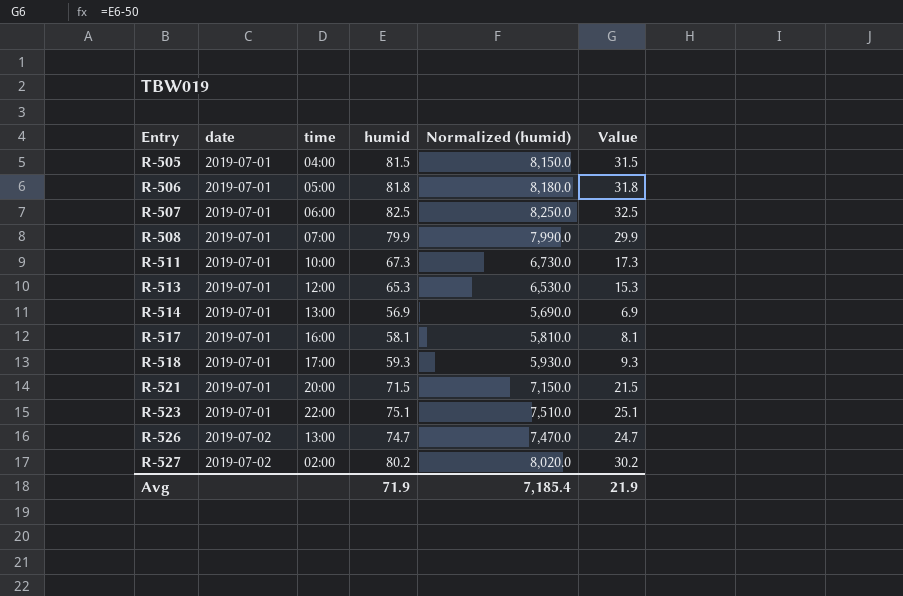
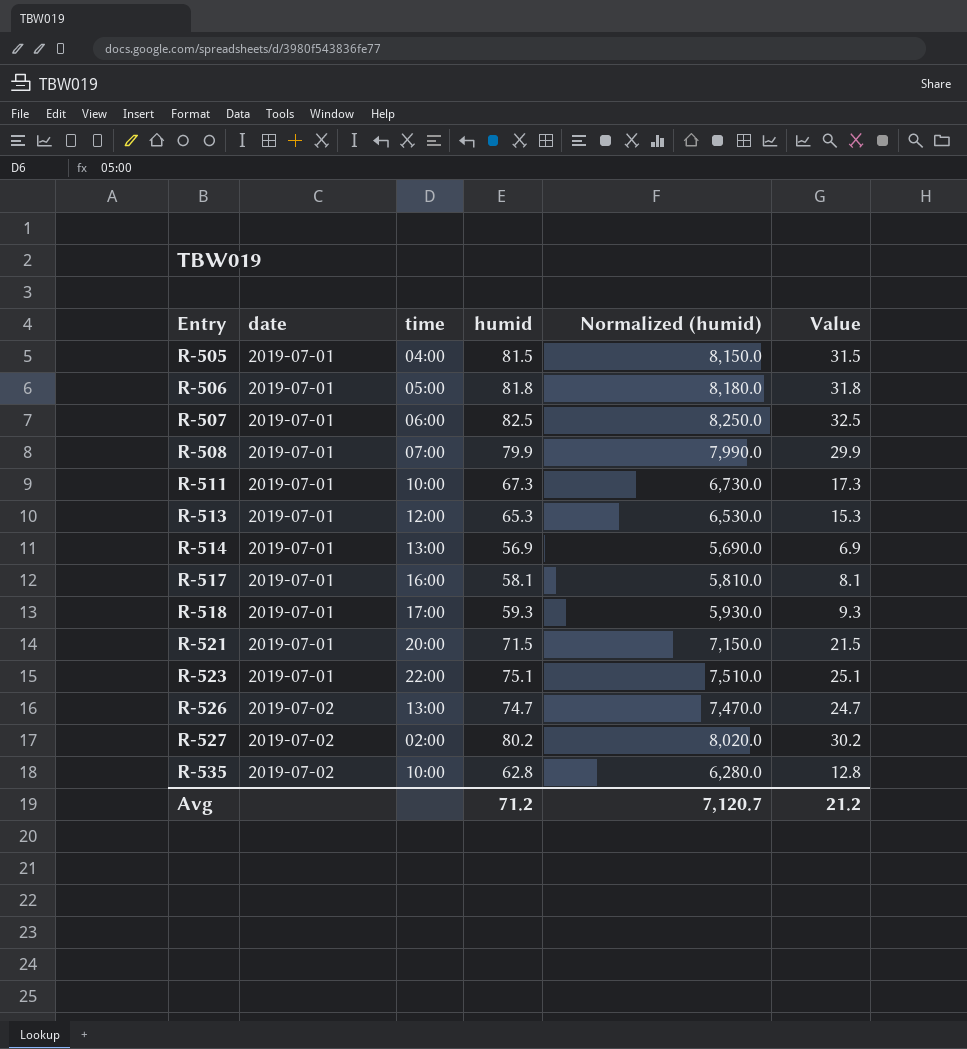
row R-535: none -> 2019-07-02 | 10:00 | 62.8 | 6,280.0 | 12.8
Avg | humid: 71.9 -> 71.2
Avg | Normalized (humid): 7,185.4 -> 7,120.7
Avg | Value: 21.9 -> 21.2

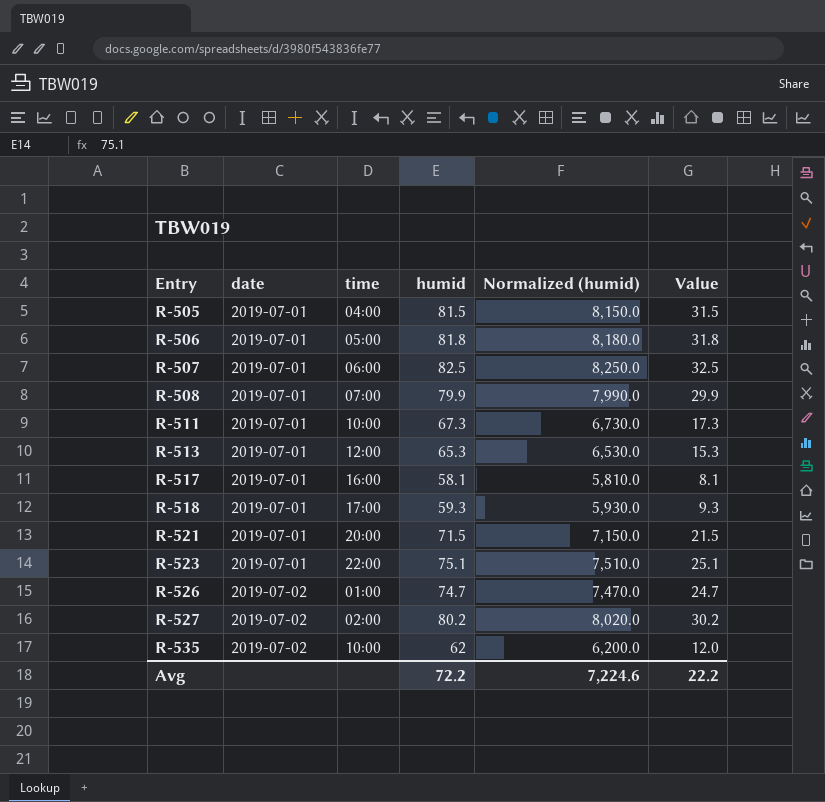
row R-514: 2019-07-01 | 13:00 | 56.9 | 5,690.0 | 6.9 -> none
R-526 | time: 13:00 -> 01:00
R-535 | humid: 62.8 -> 62
R-535 | Normalized (humid): 6,280.0 -> 6,200.0
R-535 | Value: 12.8 -> 12.0
Avg | humid: 71.2 -> 72.2
Avg | Normalized (humid): 7,120.7 -> 7,224.6
Avg | Value: 21.2 -> 22.2

